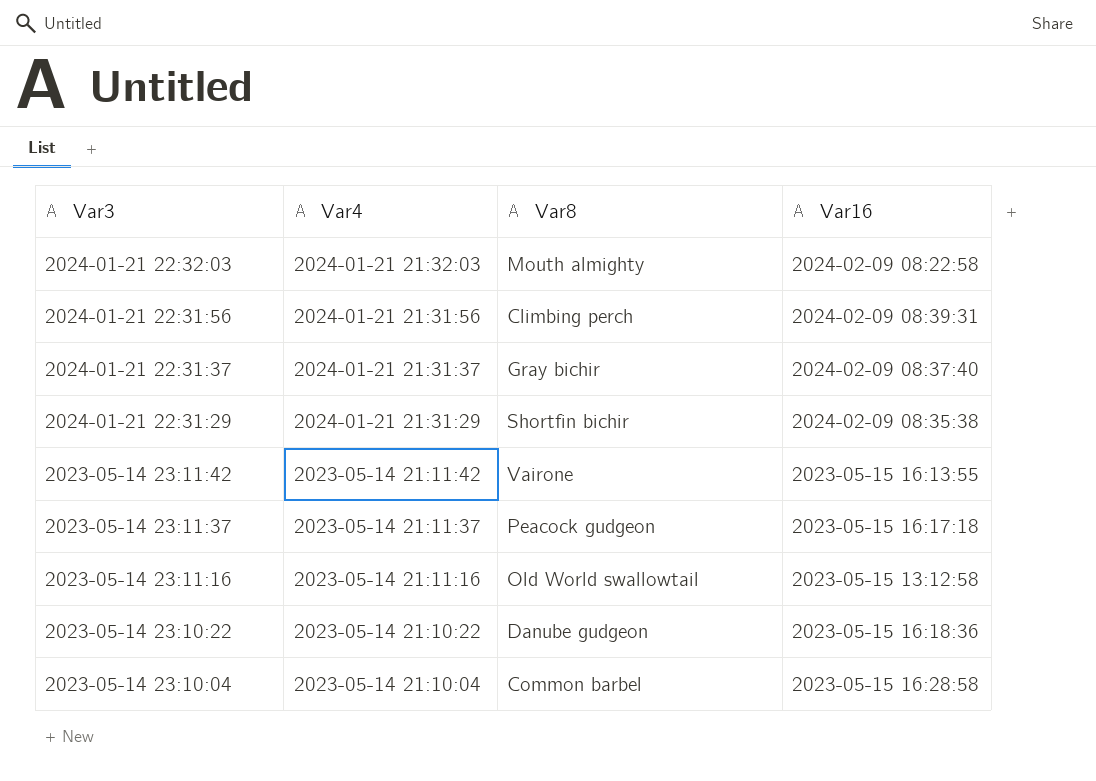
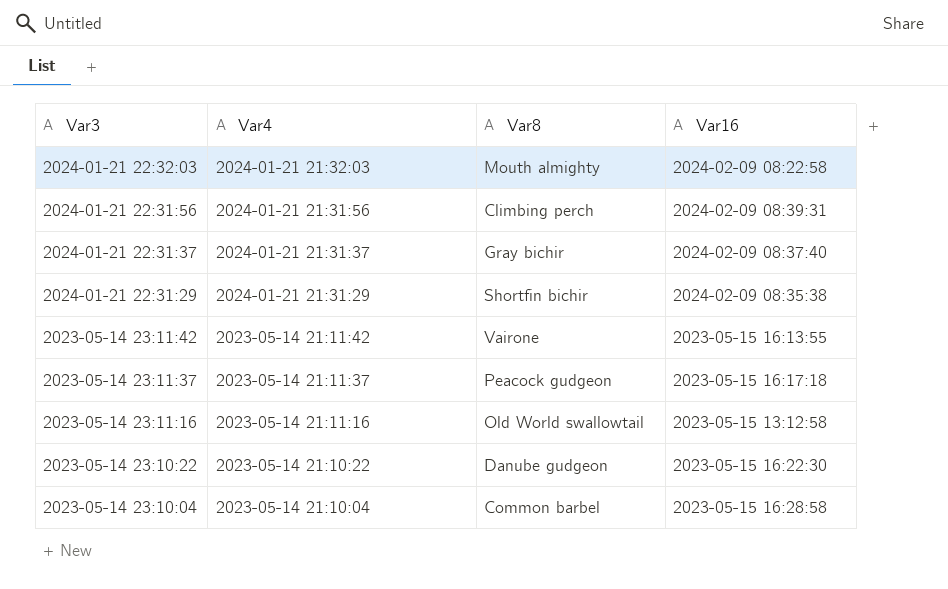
2023-05-14 23:10:22 | Var16: 2023-05-15 16:18:36 -> 2023-05-15 16:22:30

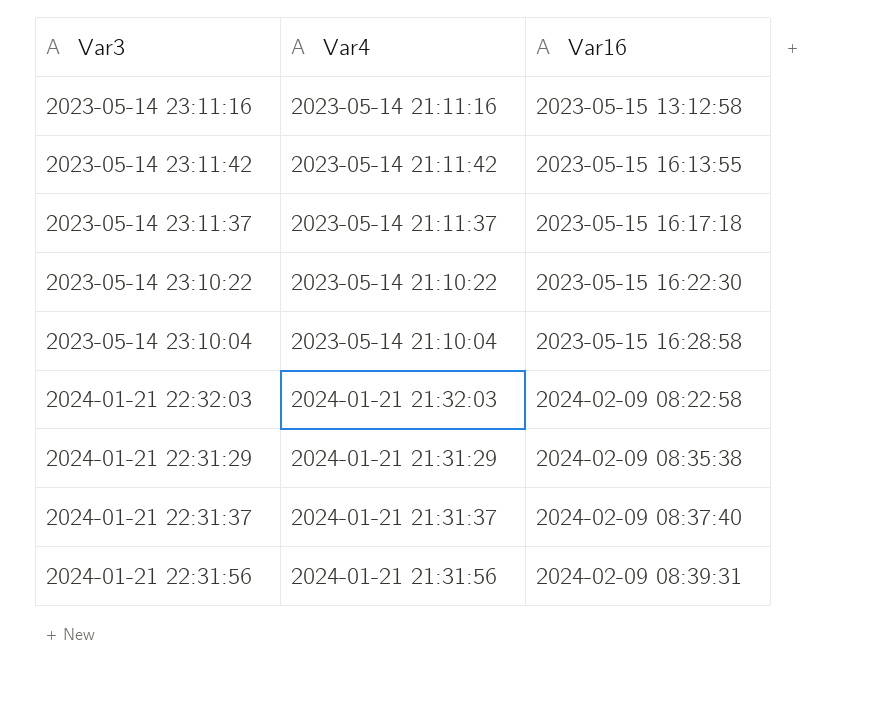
row order: Var3 descending -> Var16 ascending
column Var8 | position: 3 -> none

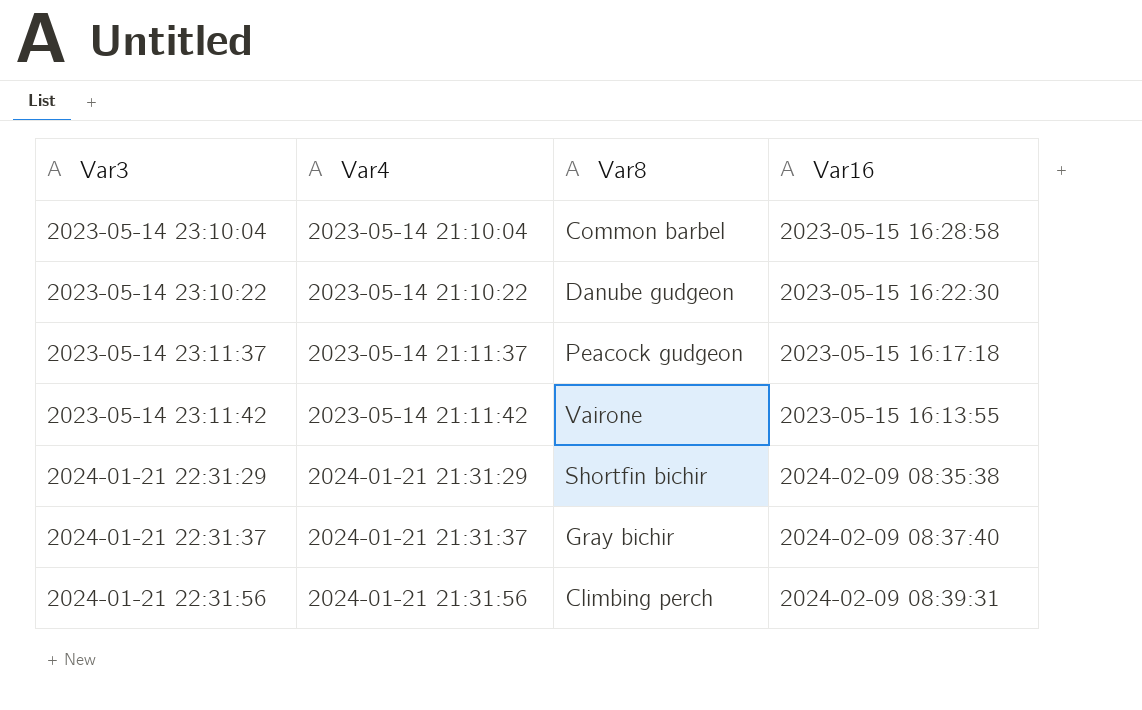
row order: Var16 ascending -> Var3 ascending
column Var8 | position: none -> 3
row 2023-05-14 23:11:16: 2023-05-14 21:11:16 | 2023-05-15 13:12:58 -> none
row 2024-01-21 22:32:03: 2024-01-21 21:32:03 | 2024-02-09 08:22:58 -> none

